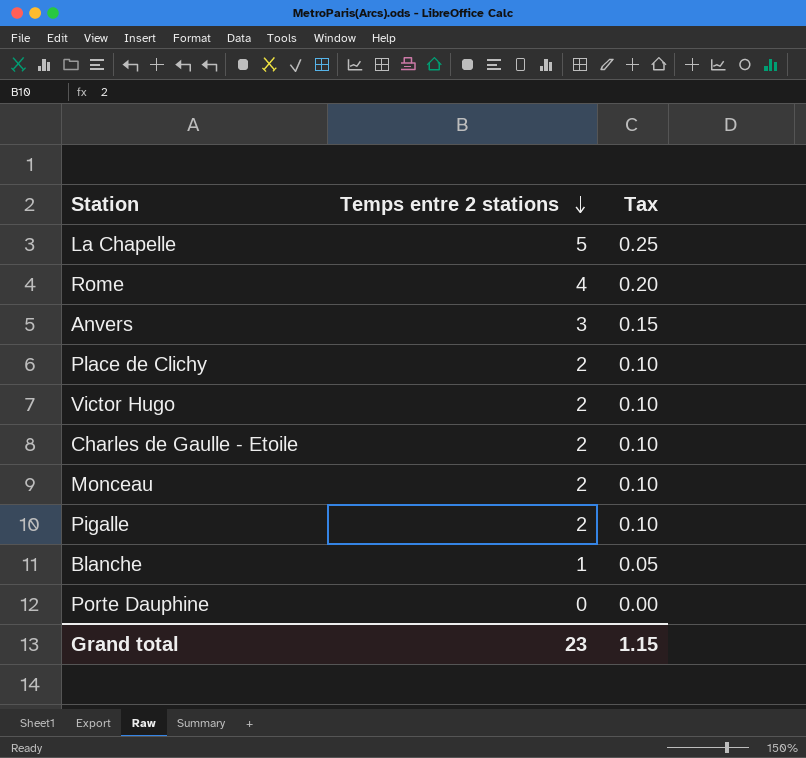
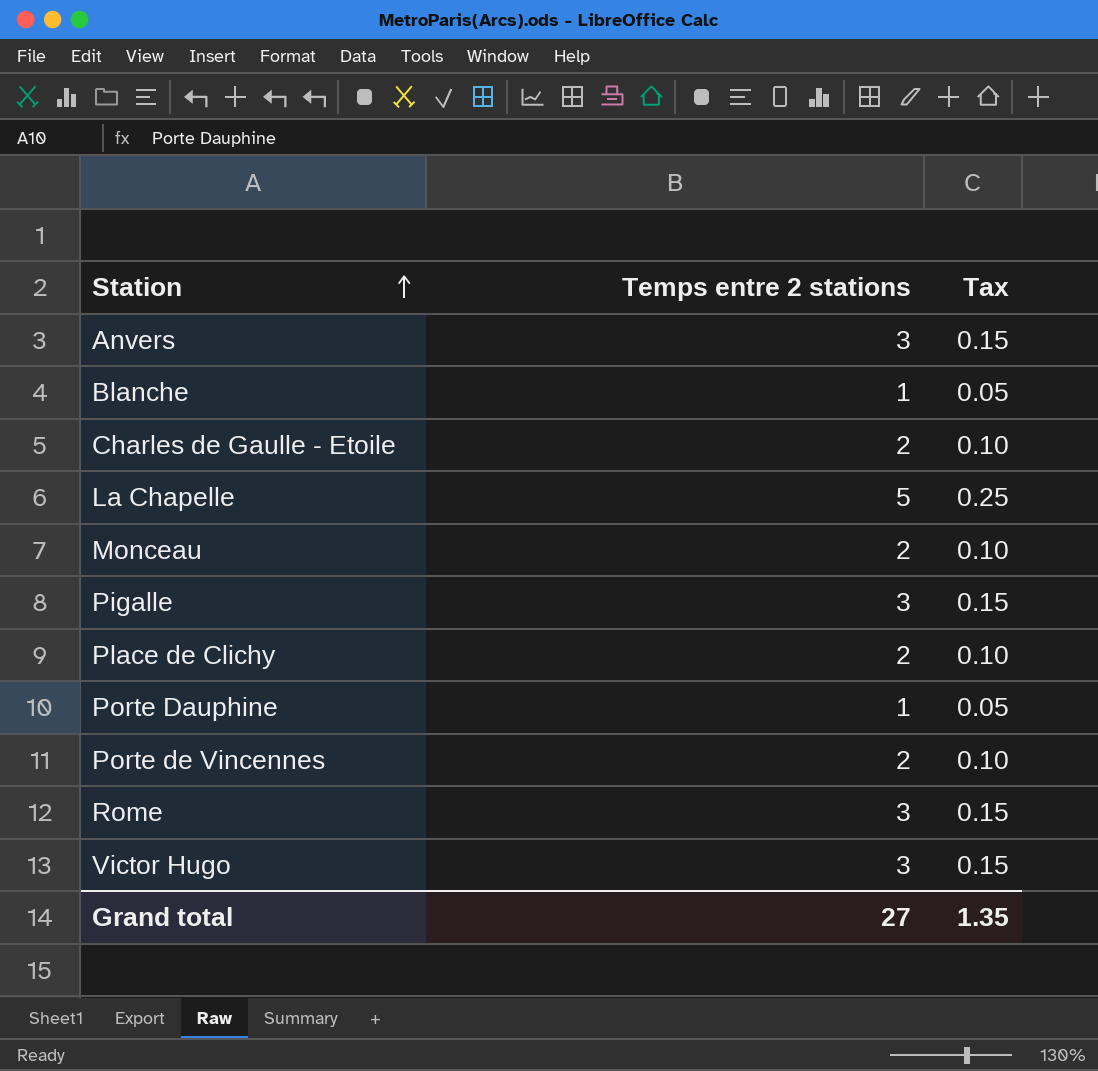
row order: Temps entre 2 stations descending -> Station ascending
Pigalle | Temps entre 2 stations: 2 -> 3
Pigalle | Tax: 0.10 -> 0.15
Porte Dauphine | Temps entre 2 stations: 0 -> 1
Porte Dauphine | Tax: 0.00 -> 0.05
row Porte de Vincennes: none -> 2 | 0.10
Rome | Temps entre 2 stations: 4 -> 3
Rome | Tax: 0.20 -> 0.15
Victor Hugo | Temps entre 2 stations: 2 -> 3
Victor Hugo | Tax: 0.10 -> 0.15
Grand total | Temps entre 2 stations: 23 -> 27
Grand total | Tax: 1.15 -> 1.35

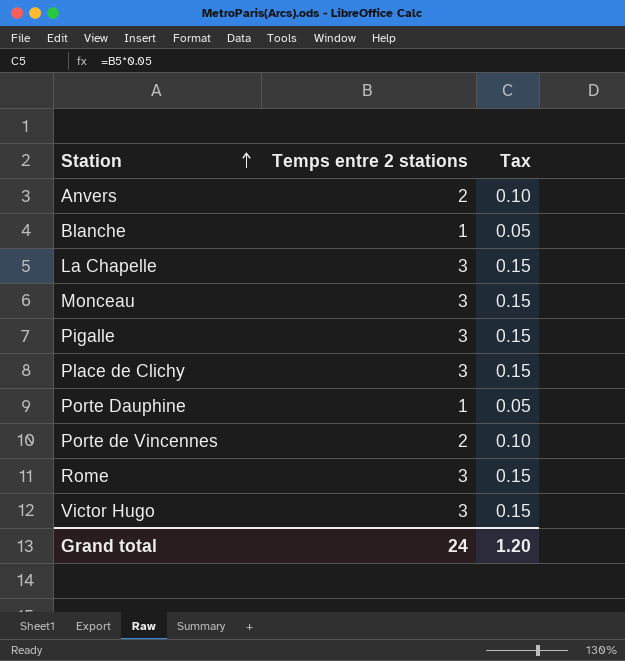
row Charles de Gaulle - Etoile: 2 | 0.10 -> none
Anvers | Temps entre 2 stations: 3 -> 2
Anvers | Tax: 0.15 -> 0.10
La Chapelle | Temps entre 2 stations: 5 -> 3
La Chapelle | Tax: 0.25 -> 0.15
Monceau | Temps entre 2 stations: 2 -> 3
Monceau | Tax: 0.10 -> 0.15
Place de Clichy | Temps entre 2 stations: 2 -> 3
Place de Clichy | Tax: 0.10 -> 0.15
Grand total | Temps entre 2 stations: 27 -> 24
Grand total | Tax: 1.35 -> 1.20

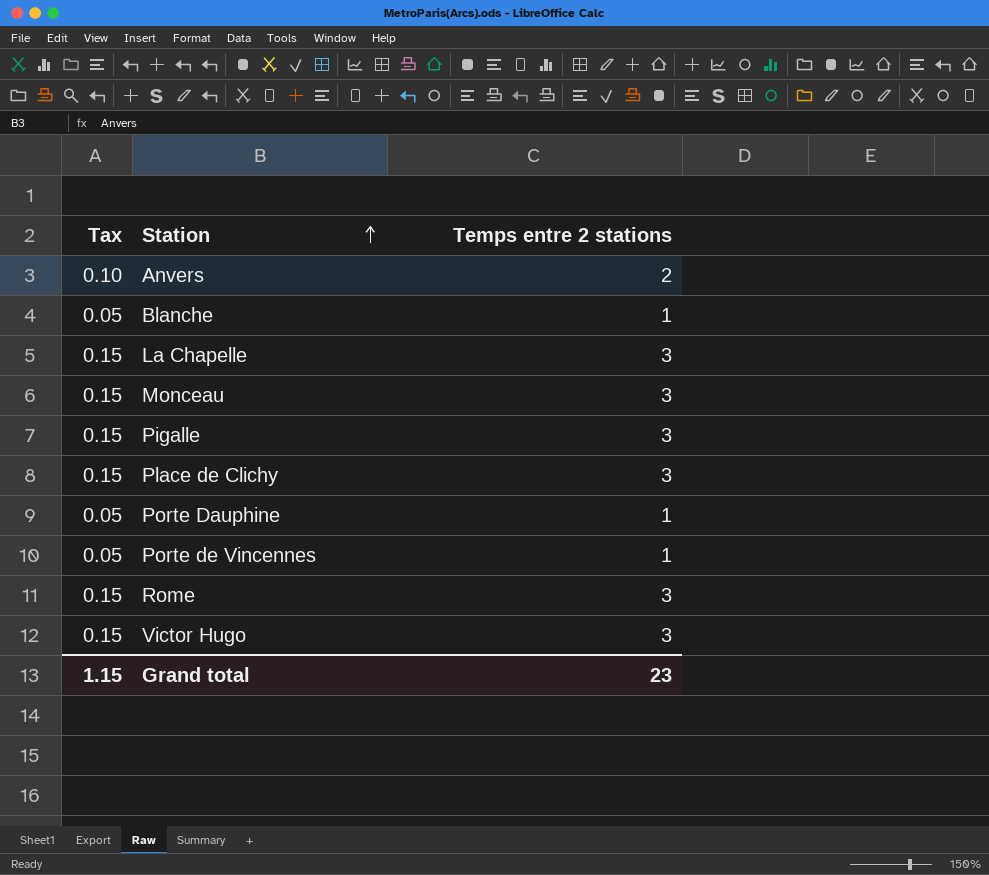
column Tax | position: 3 -> 1
Porte de Vincennes | Tax: 0.10 -> 0.05
Porte de Vincennes | Temps entre 2 stations: 2 -> 1
Grand total | Tax: 1.20 -> 1.15
Grand total | Temps entre 2 stations: 24 -> 23

